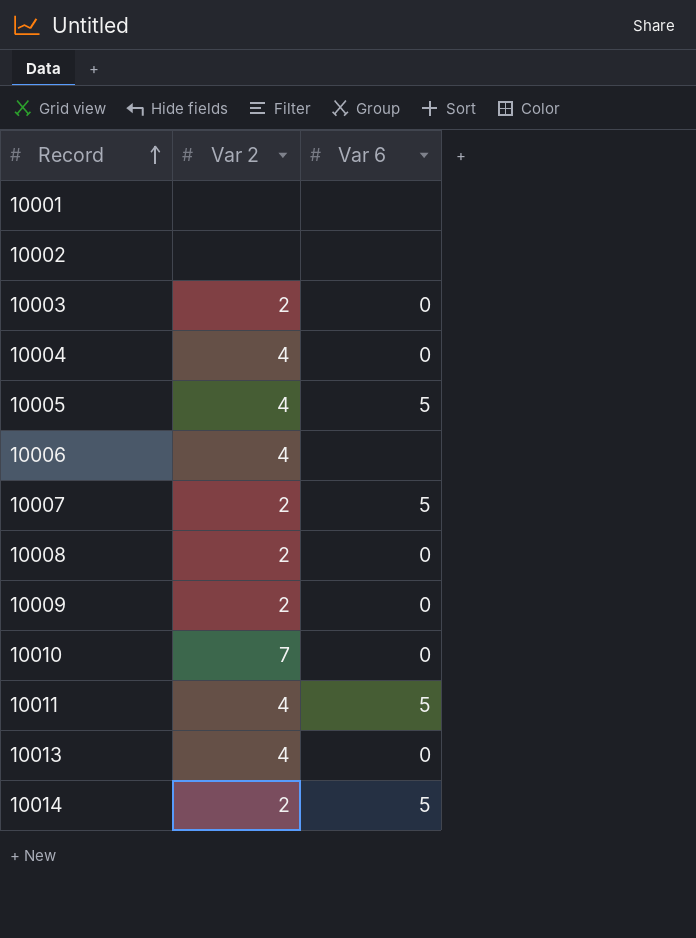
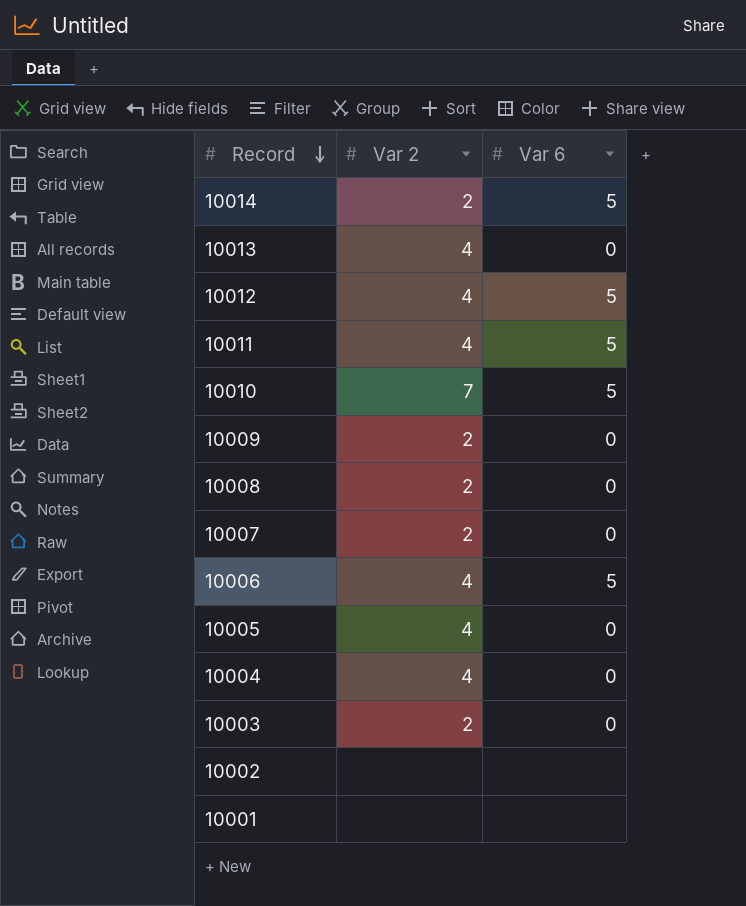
row order: Record ascending -> Record descending
row 10012: none -> 4 | 5
10010 | Var 6: 0 -> 5
10007 | Var 6: 5 -> 0
10006 | Var 6: none -> 5
10005 | Var 6: 5 -> 0

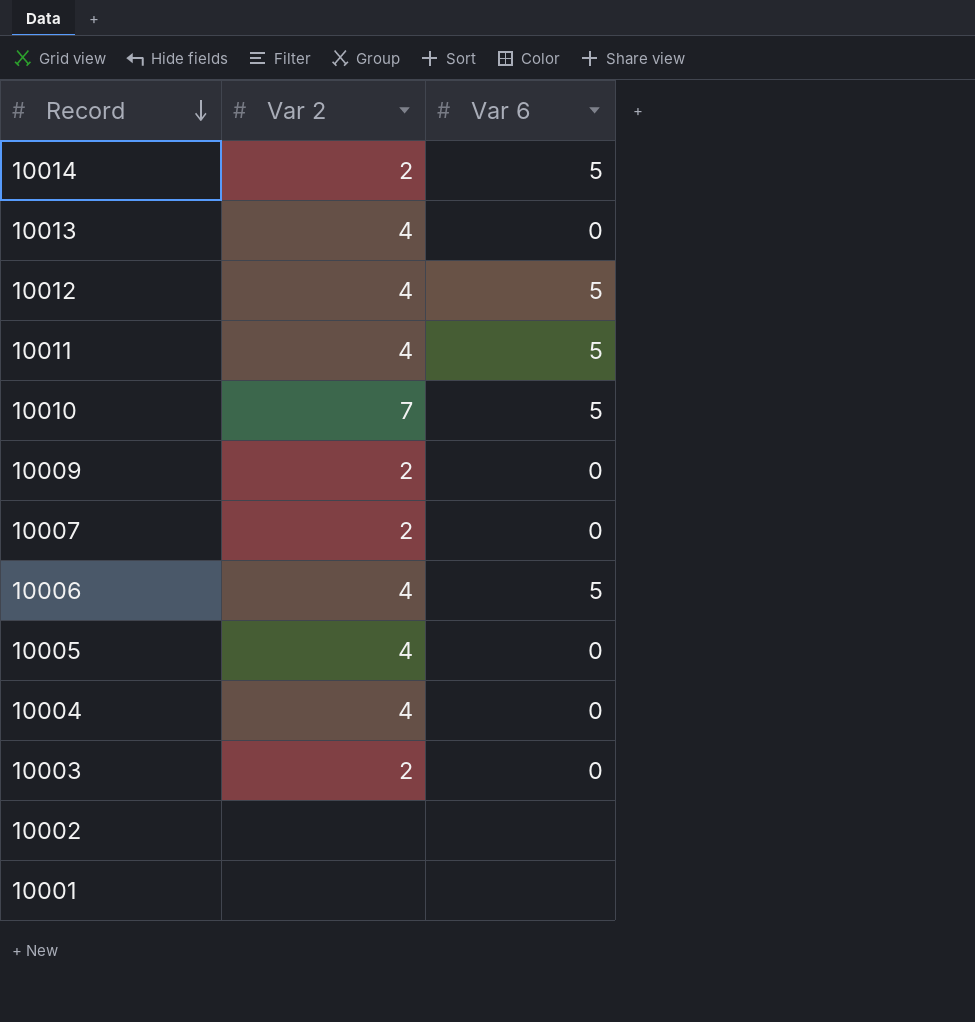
row 10008: 2 | 0 -> none

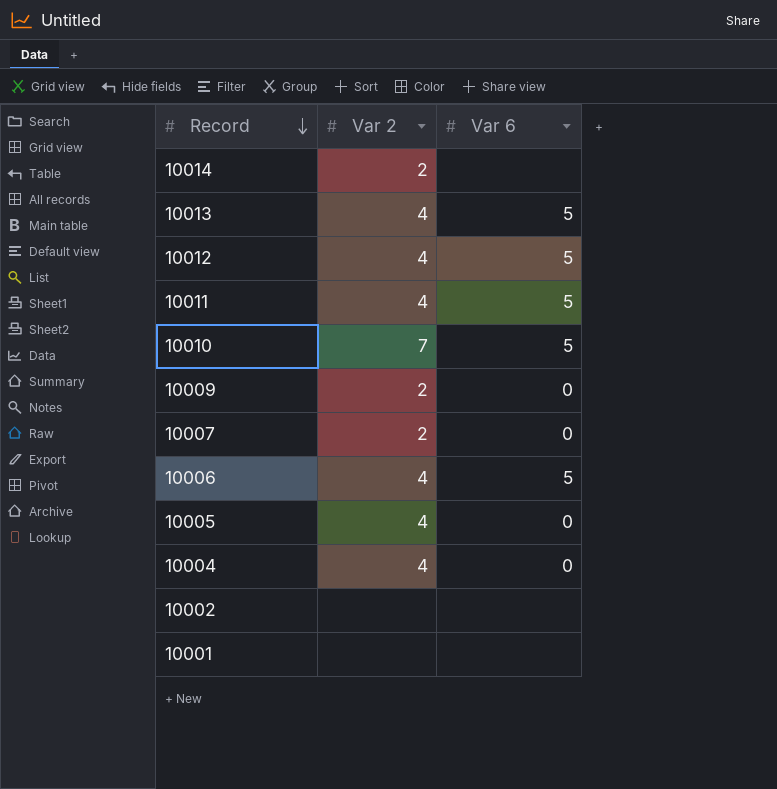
row 10003: 2 | 0 -> none
10014 | Var 6: 5 -> none
10013 | Var 6: 0 -> 5

